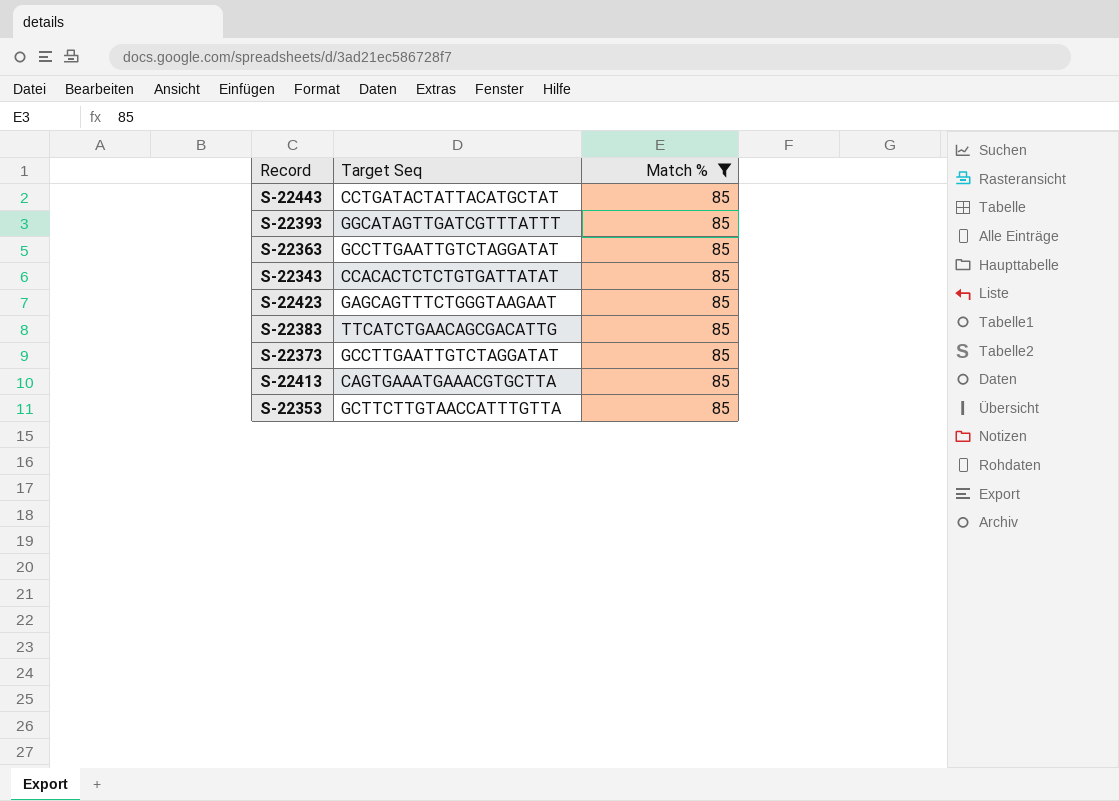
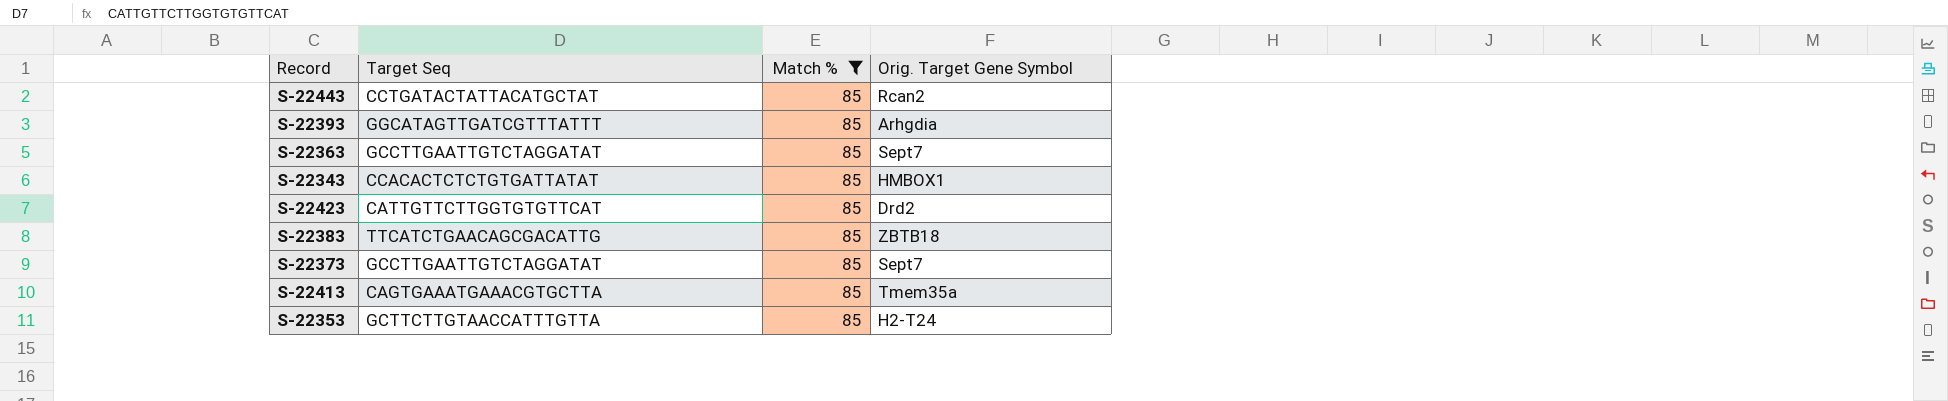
column Orig. Target Gene Symbol | position: none -> 4
S-22423 | Target Seq: GAGCAGTTTCTGGGTAAGAAT -> CATTGTTCTTGGTGTGTTCAT

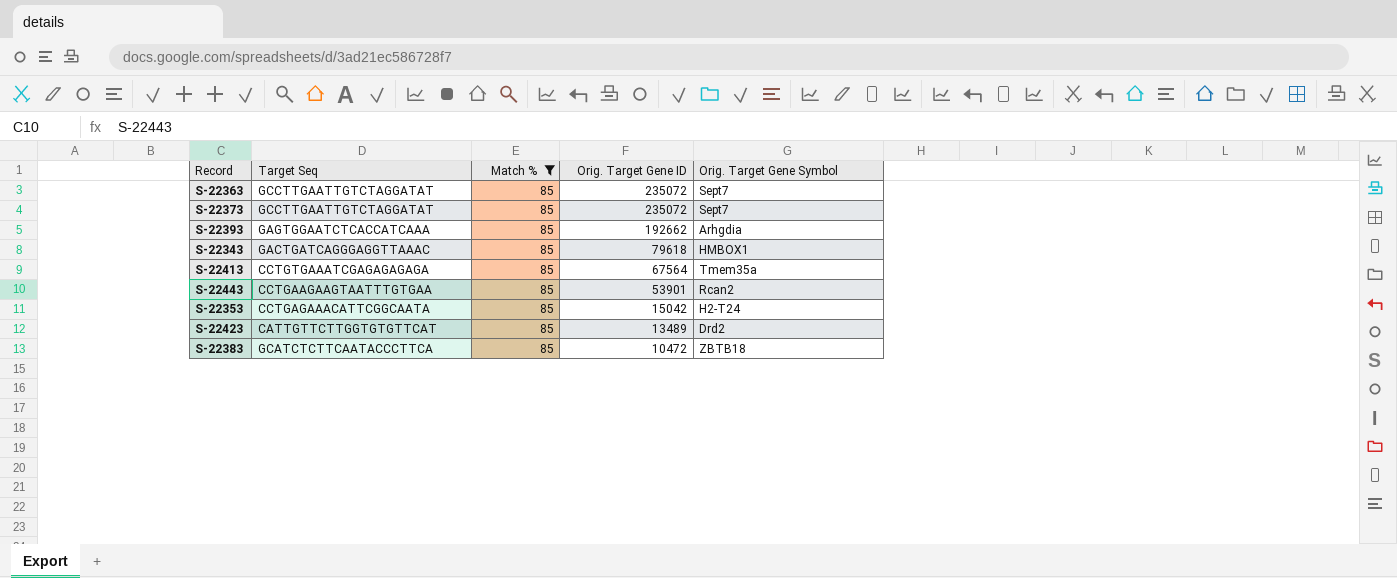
row order: none -> Orig. Target Gene ID descending
column Orig. Target Gene ID | position: none -> 4
S-22393 | Target Seq: GGCATAGTTGATCGTTTATTT -> GAGTGGAATCTCACCATCAAA
S-22343 | Target Seq: CCACACTCTCTGTGATTATAT -> GACTGATCAGGGAGGTTAAAC
S-22413 | Target Seq: CAGTGAAATGAAACGTGCTTA -> CCTGTGAAATCGAGAGAGAGA
S-22443 | Target Seq: CCTGATACTATTACATGCTAT -> CCTGAAGAAGTAATTTGTGAA
S-22353 | Target Seq: GCTTCTTGTAACCATTTGTTA -> CCTGAGAAACATTCGGCAATA
S-22383 | Target Seq: TTCATCTGAACAGCGACATTG -> GCATCTCTTCAATACCCTTCA

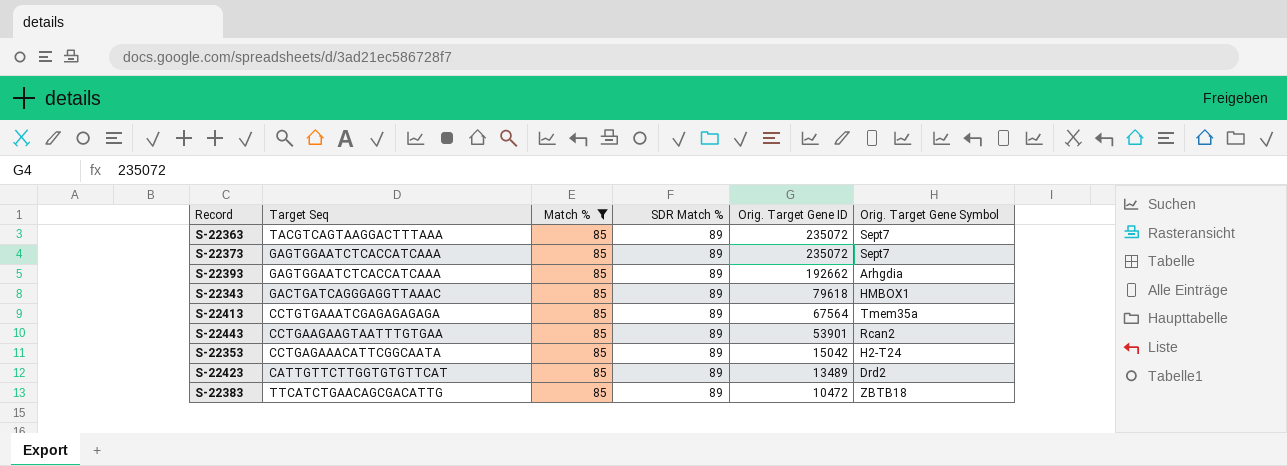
column SDR Match % | position: none -> 4
S-22363 | Target Seq: GCCTTGAATTGTCTAGGATAT -> TACGTCAGTAAGGACTTTAAA
S-22373 | Target Seq: GCCTTGAATTGTCTAGGATAT -> GAGTGGAATCTCACCATCAAA
S-22383 | Target Seq: GCATCTCTTCAATACCCTTCA -> TTCATCTGAACAGCGACATTG

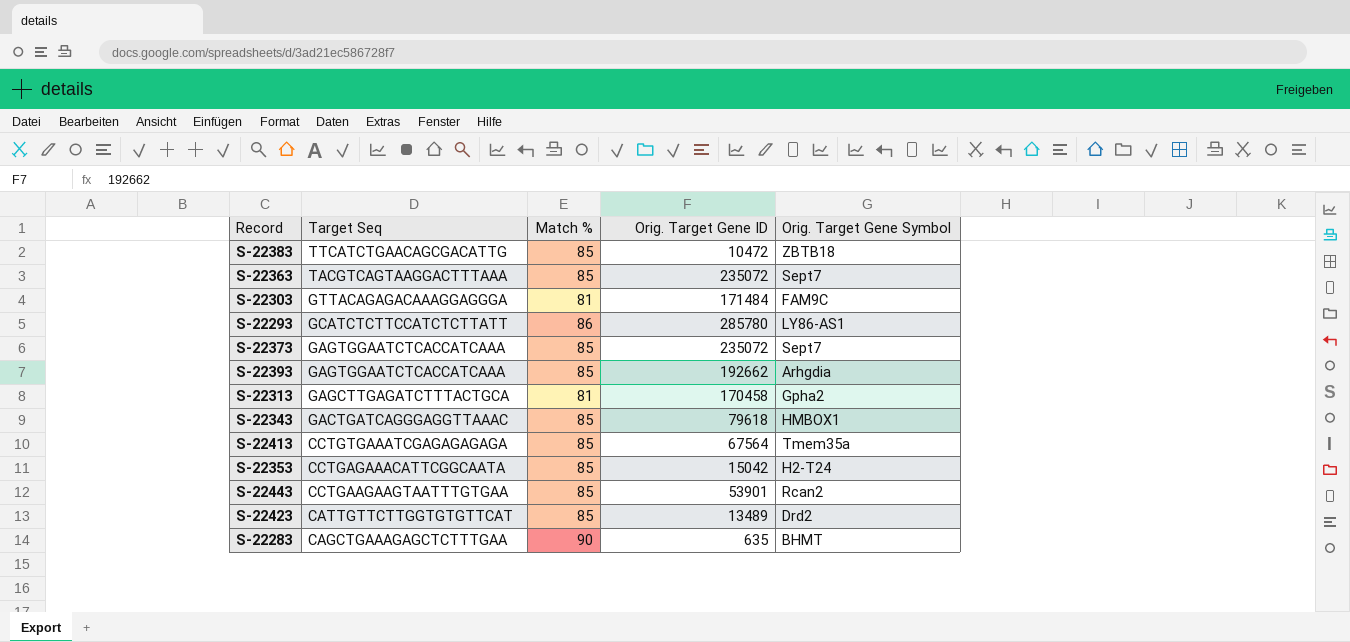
filter: Match % = 85 -> none
row order: Orig. Target Gene ID descending -> Target Seq descending
column SDR Match % | position: 4 -> none

